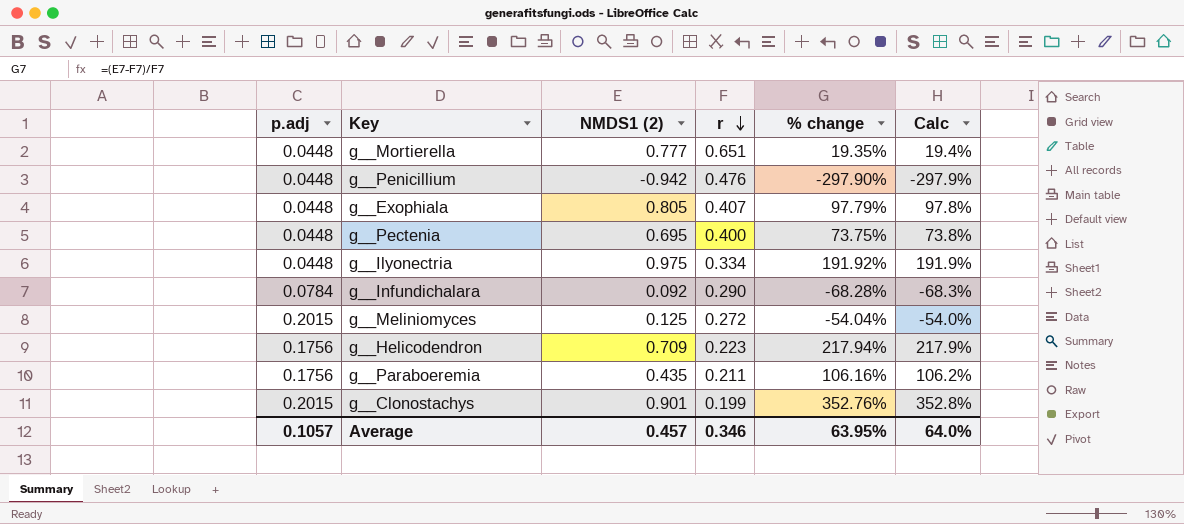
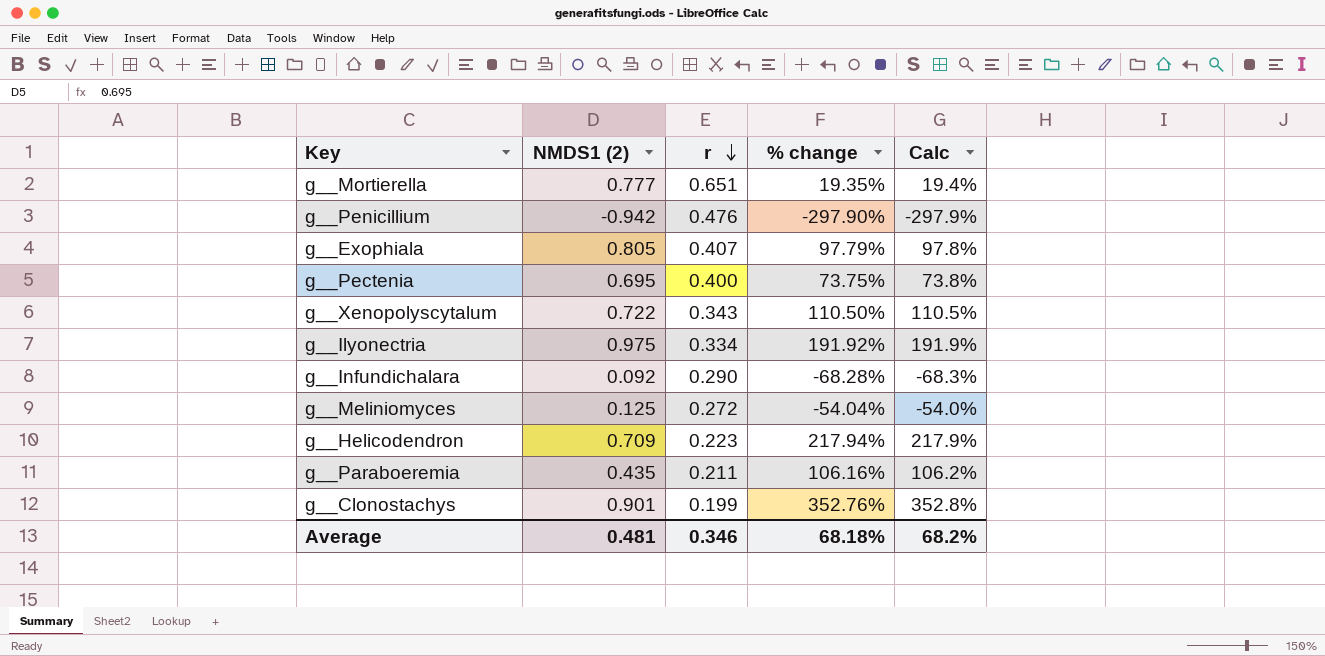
column p.adj | position: 1 -> none
row g__Xenopolyscytalum: none -> 0.722 | 0.343 | 110.50% | 110.5%
Average | NMDS1 (2): 0.457 -> 0.481
Average | % change: 63.95% -> 68.18%
Average | Calc: 64.0% -> 68.2%

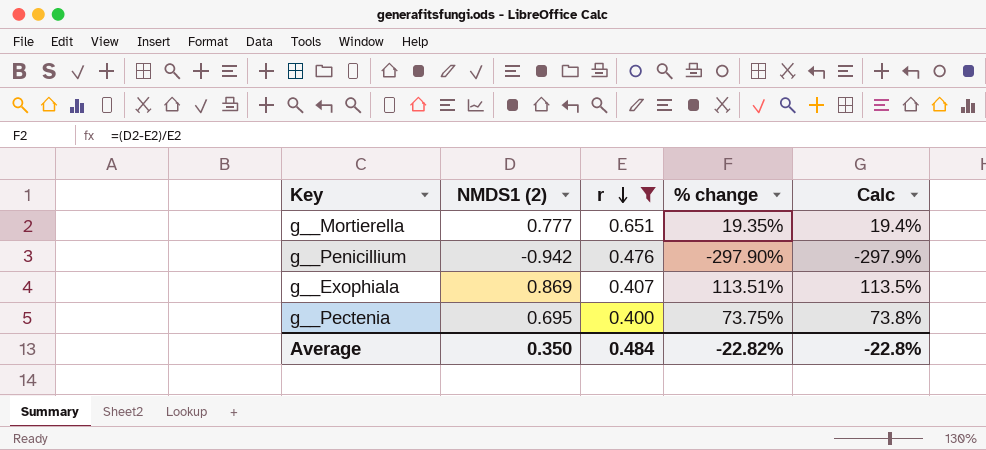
filter: none -> r >= 0.400
g__Exophiala | NMDS1 (2): 0.805 -> 0.869
g__Exophiala | % change: 97.79% -> 113.51%
g__Exophiala | Calc: 97.8% -> 113.5%
Average | NMDS1 (2): 0.481 -> 0.350
Average | r: 0.346 -> 0.484
Average | % change: 68.18% -> -22.82%
Average | Calc: 68.2% -> -22.8%

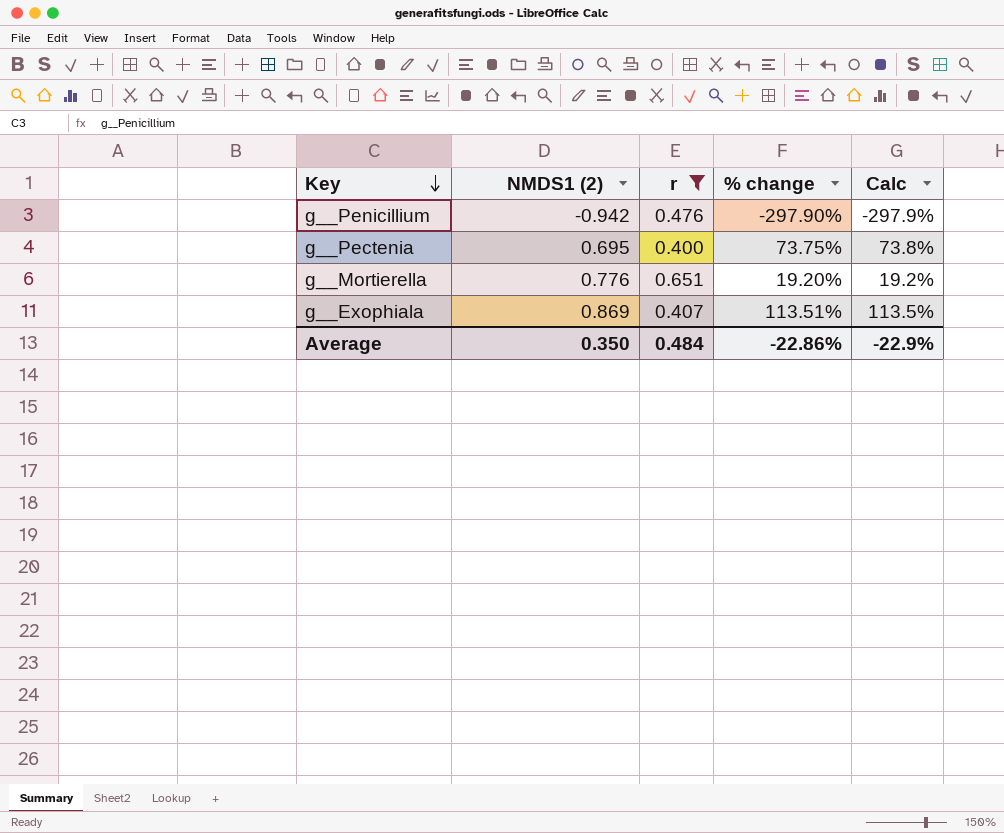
row order: r descending -> Key descending
g__Mortierella | NMDS1 (2): 0.777 -> 0.776
g__Mortierella | % change: 19.35% -> 19.20%
g__Mortierella | Calc: 19.4% -> 19.2%
Average | % change: -22.82% -> -22.86%
Average | Calc: -22.8% -> -22.9%

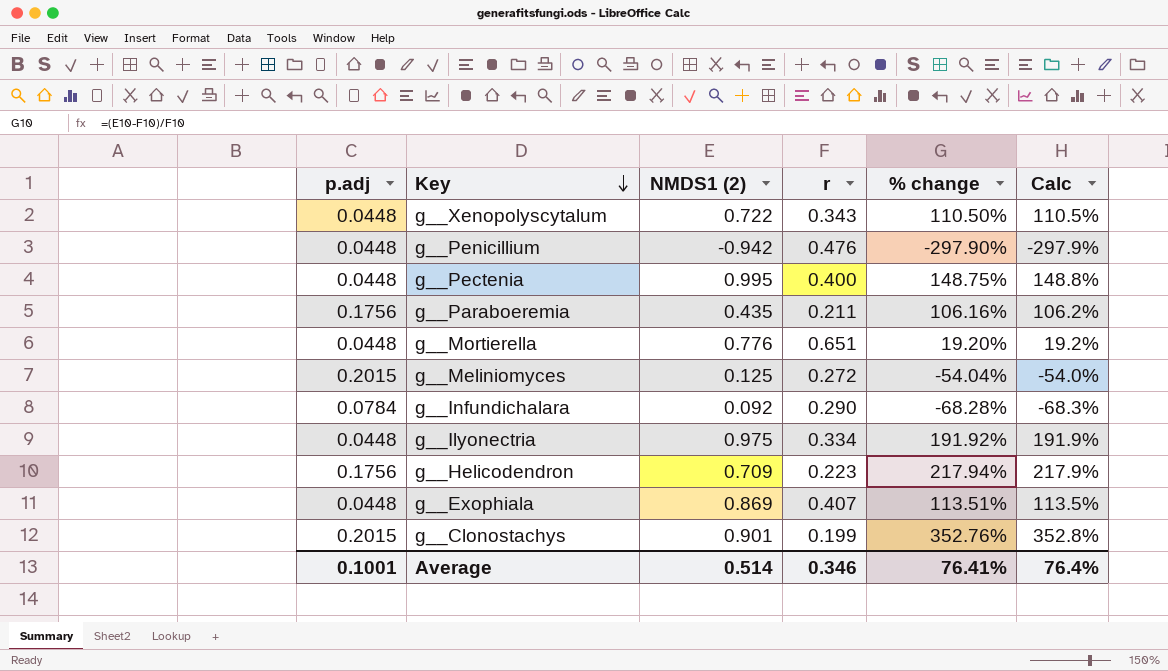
filter: r >= 0.400 -> none
column p.adj | position: none -> 1
g__Pectenia | NMDS1 (2): 0.695 -> 0.995
g__Pectenia | % change: 73.75% -> 148.75%
g__Pectenia | Calc: 73.8% -> 148.8%
Average | NMDS1 (2): 0.350 -> 0.514
Average | r: 0.484 -> 0.346
Average | % change: -22.86% -> 76.41%
Average | Calc: -22.9% -> 76.4%

